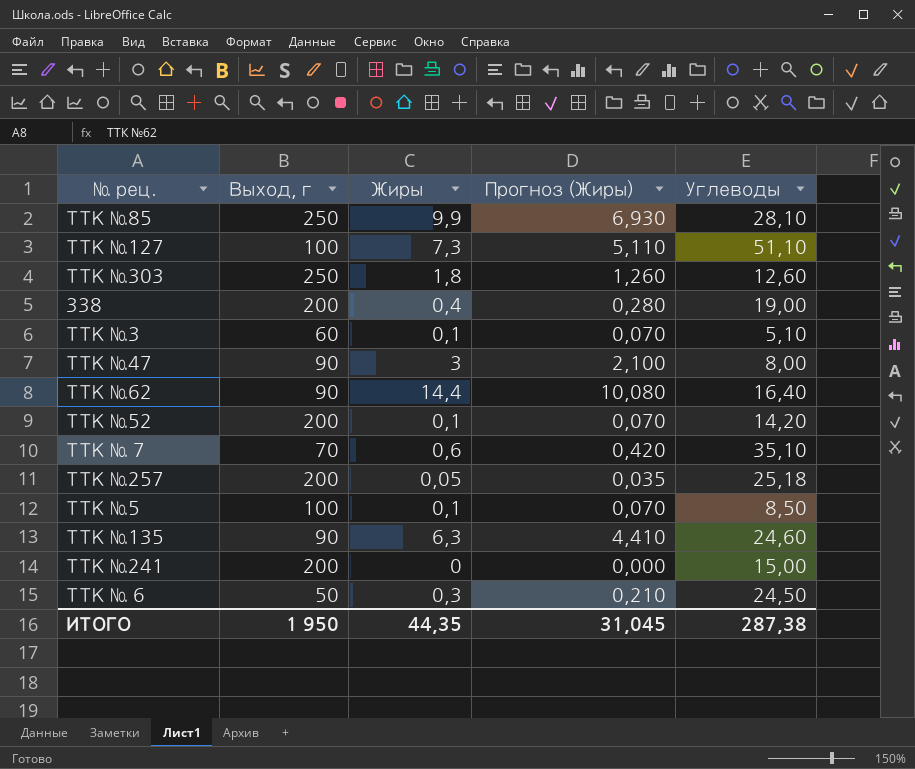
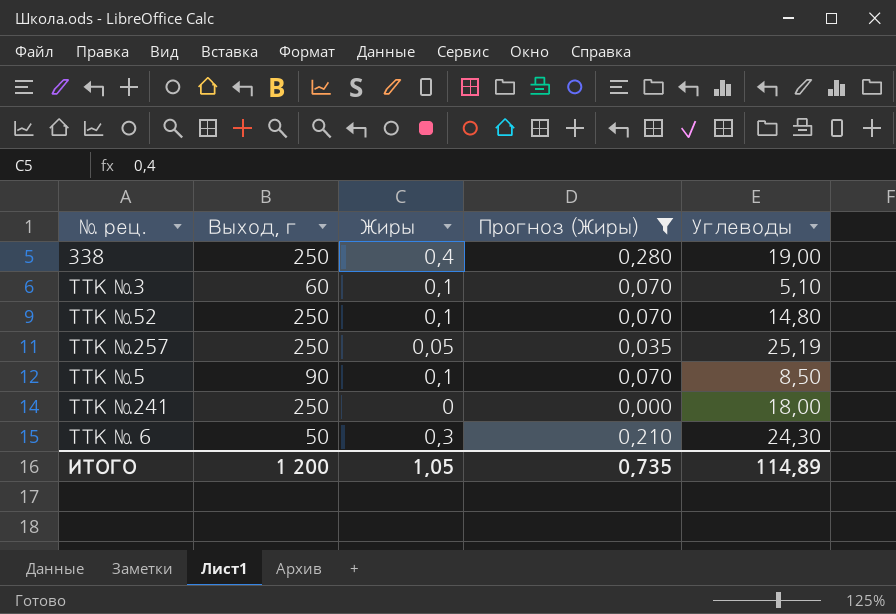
filter: none -> Прогноз (Жиры) <= 0,280
338 | Выход, г: 200 -> 250
ТТК №52 | Выход, г: 200 -> 250
ТТК №52 | Углеводы: 14,20 -> 14,80
ТТК №257 | Выход, г: 200 -> 250
ТТК №257 | Углеводы: 25,18 -> 25,19
ТТК №5 | Выход, г: 100 -> 90
ТТК №241 | Выход, г: 200 -> 250
ТТК №241 | Углеводы: 15,00 -> 18,00
ТТК № 6 | Углеводы: 24,50 -> 24,30
ИТОГО | Выход, г: 1 950 -> 1 200
ИТОГО | Жиры: 44,35 -> 1,05
ИТОГО | Прогноз (Жиры): 31,045 -> 0,735
ИТОГО | Углеводы: 287,38 -> 114,89

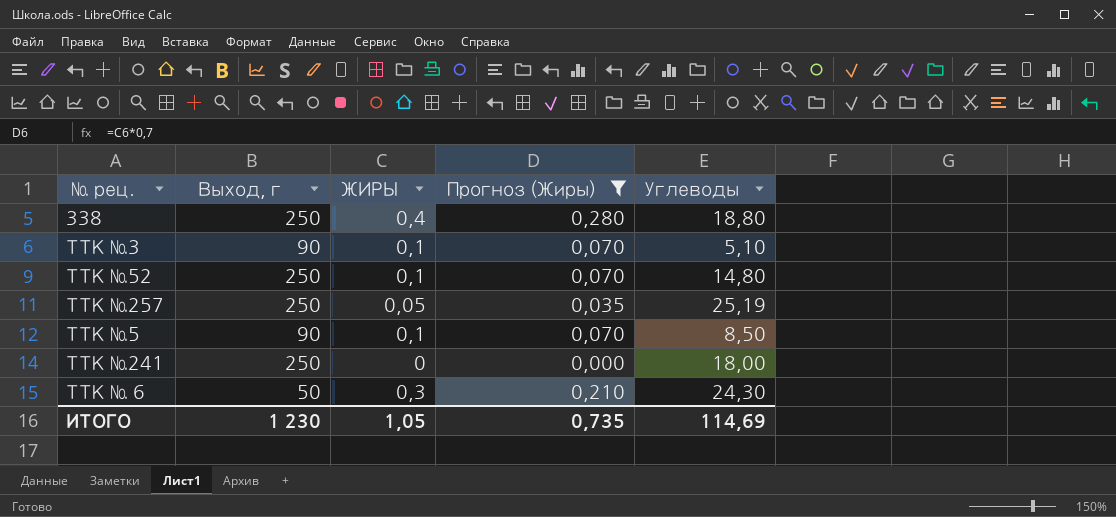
column name: Жиры -> ЖИРЫ
338 | Углеводы: 19,00 -> 18,80
ТТК №3 | Выход, г: 60 -> 90
ИТОГО | Выход, г: 1 200 -> 1 230
ИТОГО | Углеводы: 114,89 -> 114,69

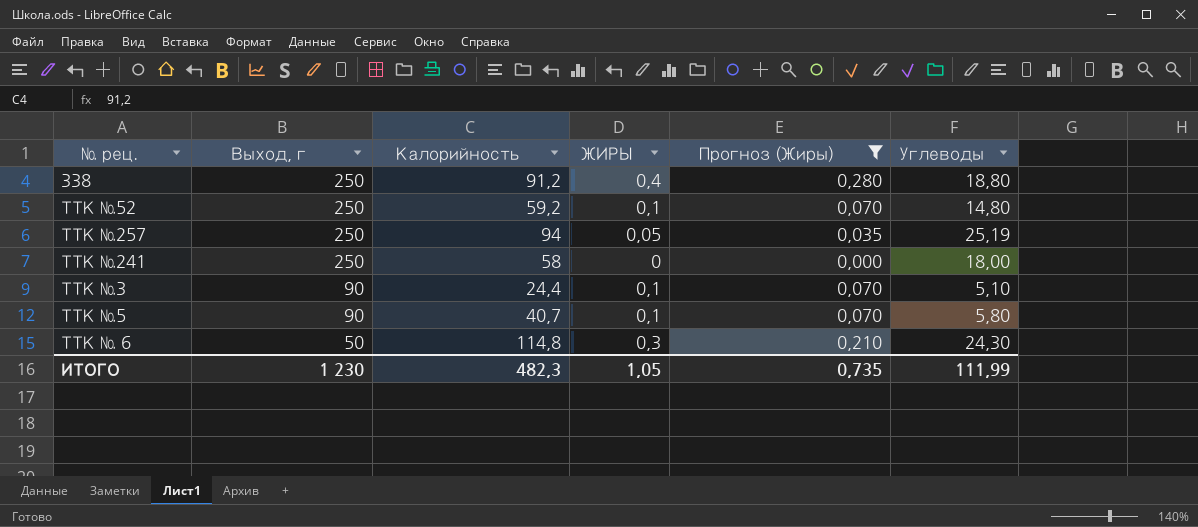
row order: none -> Выход, г descending
column Калорийность | position: none -> 3
ТТК №5 | Углеводы: 8,50 -> 5,80
ИТОГО | Углеводы: 114,69 -> 111,99

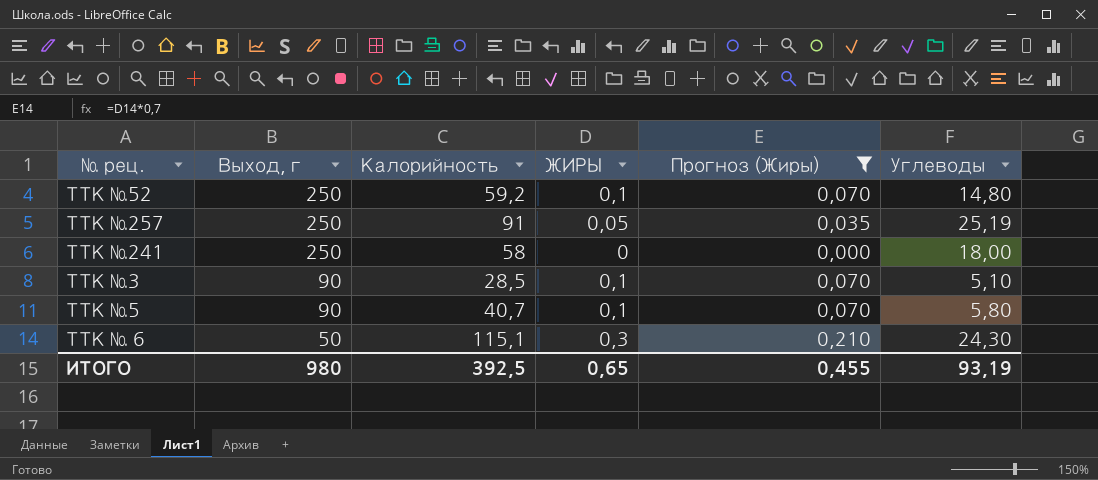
row 338: 250 | 91,2 | 0,4 | 0,280 | 18,80 -> none
ТТК №257 | Калорийность: 94 -> 91
ТТК №3 | Калорийность: 24,4 -> 28,5
ТТК № 6 | Калорийность: 114,8 -> 115,1
ИТОГО | Выход, г: 1 230 -> 980
ИТОГО | Калорийность: 482,3 -> 392,5
ИТОГО | ЖИРЫ: 1,05 -> 0,65
ИТОГО | Прогноз (Жиры): 0,735 -> 0,455
ИТОГО | Углеводы: 111,99 -> 93,19

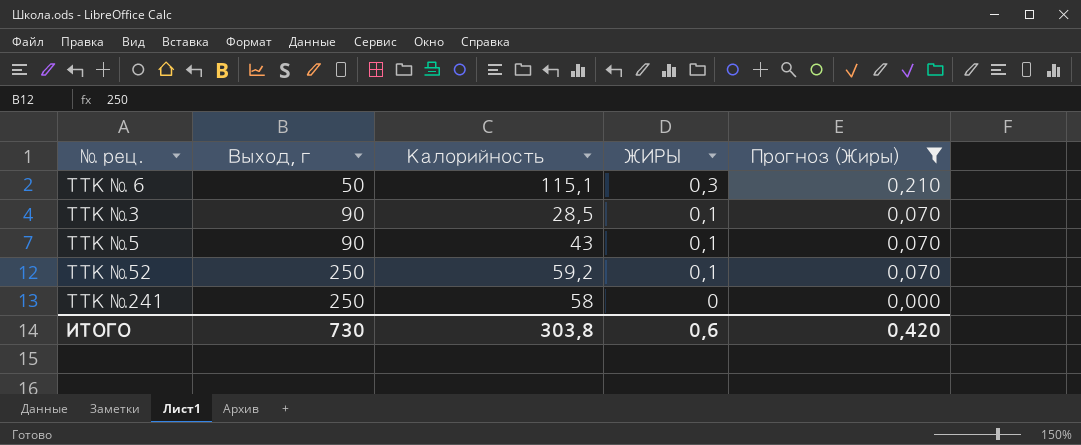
row order: Выход, г descending -> Выход, г ascending
column Углеводы | position: 6 -> none
row ТТК №257: 250 | 91 | 0,05 | 0,035 | 25,19 -> none
ТТК №5 | Калорийность: 40,7 -> 43
ИТОГО | Выход, г: 980 -> 730
ИТОГО | Калорийность: 392,5 -> 303,8
ИТОГО | ЖИРЫ: 0,65 -> 0,6
ИТОГО | Прогноз (Жиры): 0,455 -> 0,420

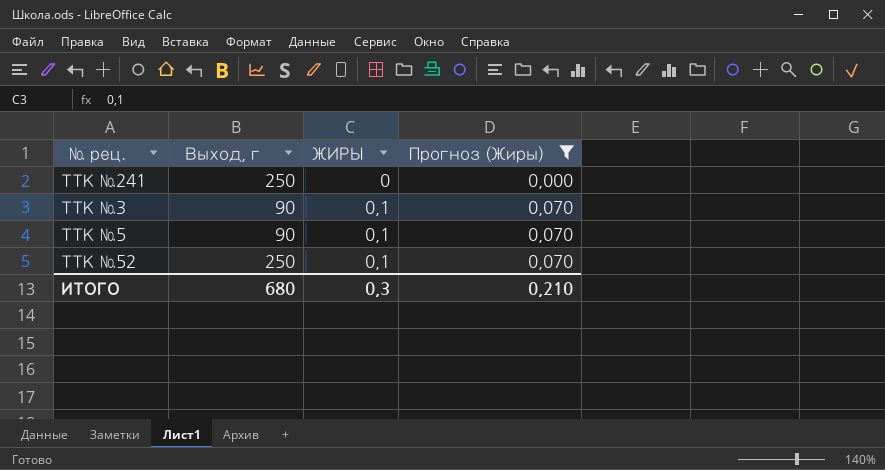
row order: Выход, г ascending -> ЖИРЫ ascending
column Калорийность | position: 3 -> none
row ТТК № 6: 50 | 115,1 | 0,3 | 0,210 -> none
ИТОГО | Выход, г: 730 -> 680
ИТОГО | ЖИРЫ: 0,6 -> 0,3
ИТОГО | Прогноз (Жиры): 0,420 -> 0,210

